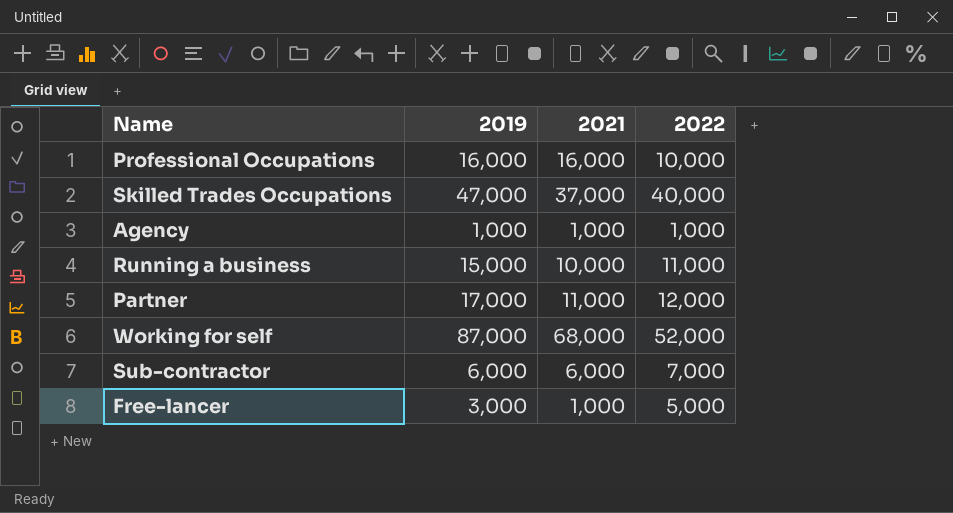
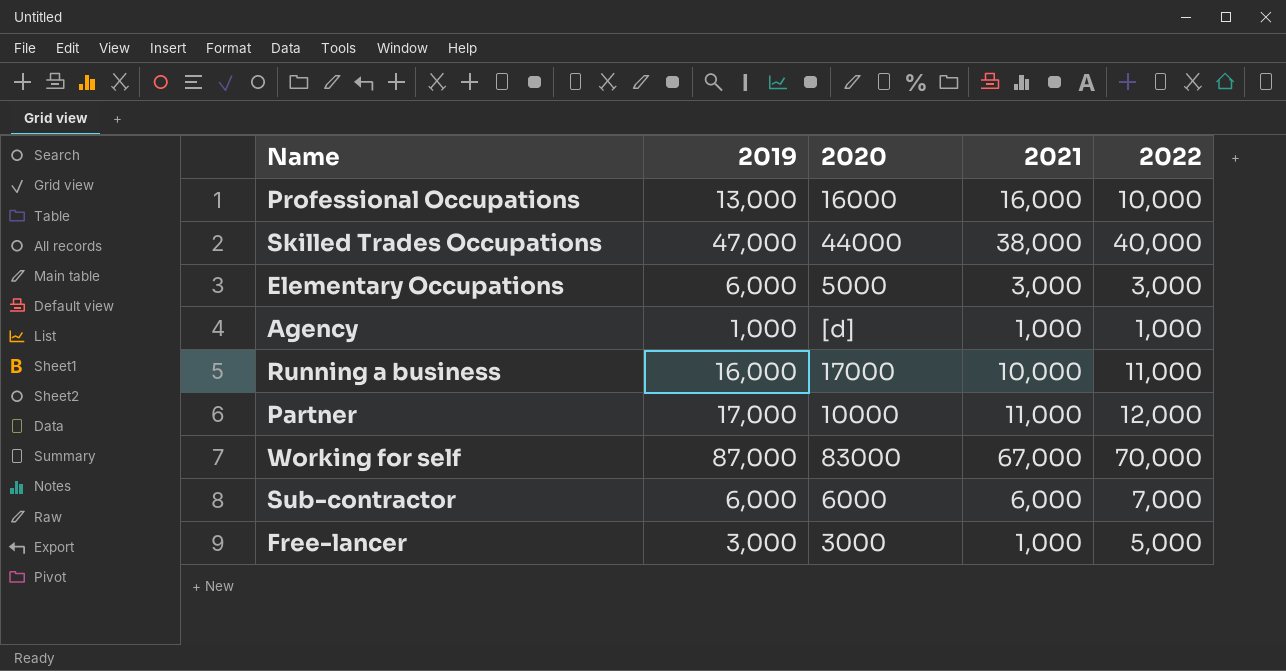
column 2020 | position: none -> 3
Professional Occupations | 2019: 16,000 -> 13,000
Skilled Trades Occupations | 2021: 37,000 -> 38,000
row Elementary Occupations: none -> 6,000 | 5000 | 3,000 | 3,000
Running a business | 2019: 15,000 -> 16,000
Working for self | 2021: 68,000 -> 67,000
Working for self | 2022: 52,000 -> 70,000

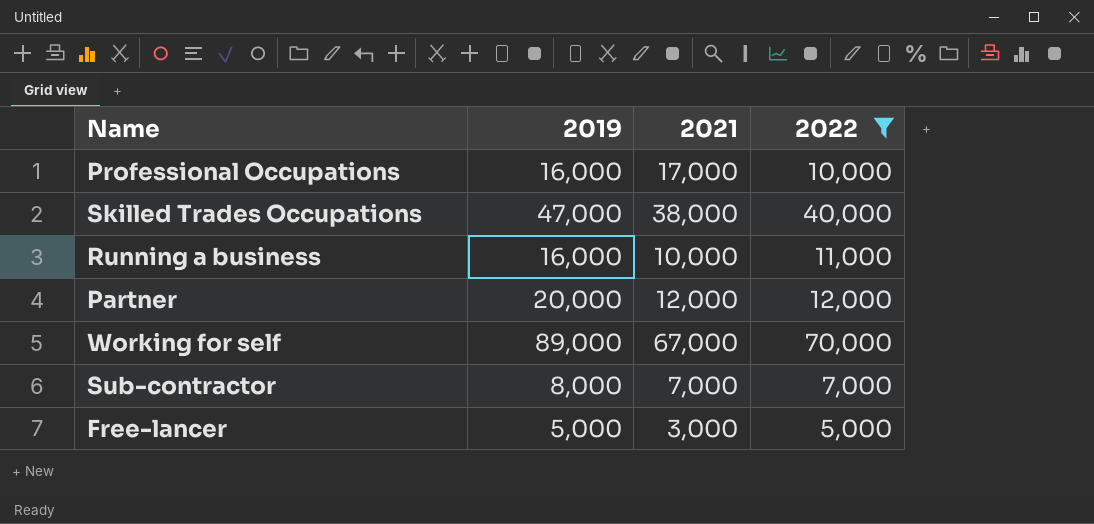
filter: none -> 2022 >= 5,000
column 2020 | position: 3 -> none
Professional Occupations | 2019: 13,000 -> 16,000
Professional Occupations | 2021: 16,000 -> 17,000
Partner | 2019: 17,000 -> 20,000
Partner | 2021: 11,000 -> 12,000
Working for self | 2019: 87,000 -> 89,000
Sub-contractor | 2019: 6,000 -> 8,000
Sub-contractor | 2021: 6,000 -> 7,000
Free-lancer | 2019: 3,000 -> 5,000
Free-lancer | 2021: 1,000 -> 3,000

